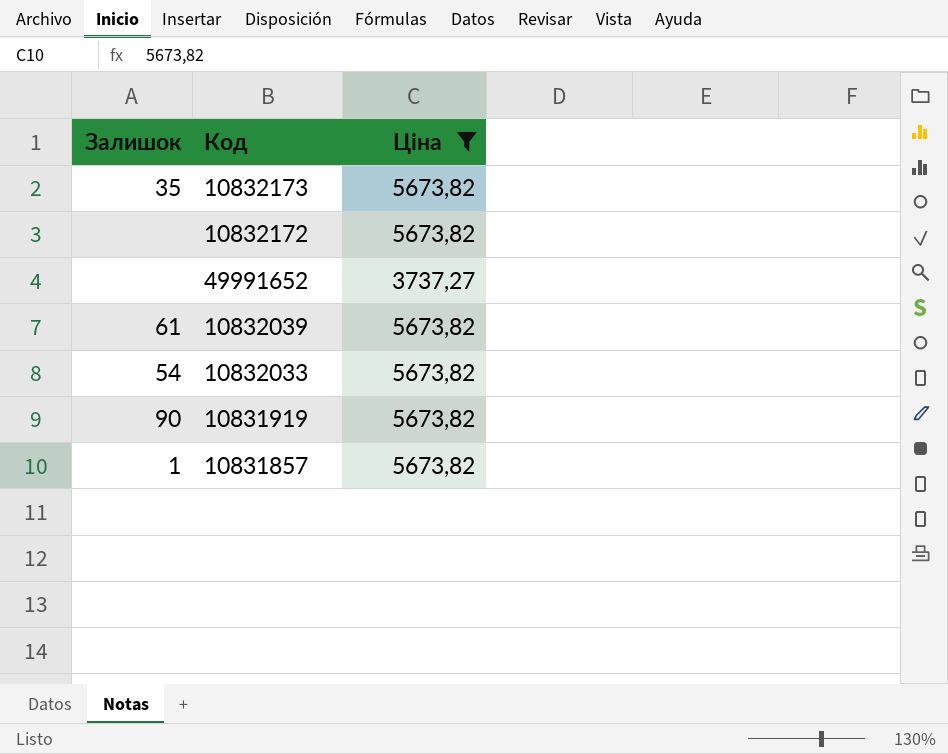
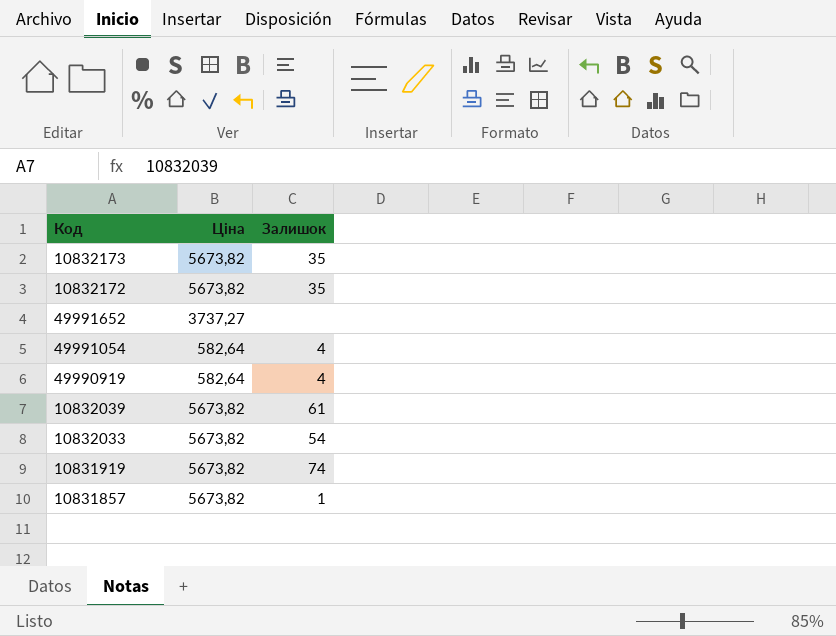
filter: Ціна != 582,64 -> none
column Залишок | position: 1 -> 3
10832172 | Залишок: none -> 35
10831919 | Залишок: 90 -> 74

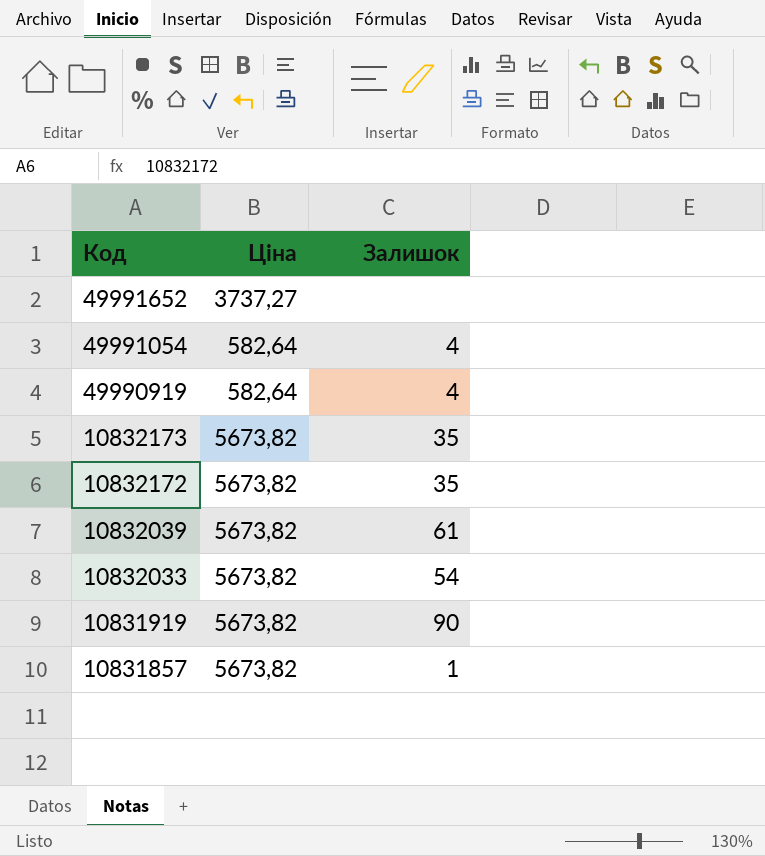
row order: none -> Код descending
10831919 | Залишок: 74 -> 90

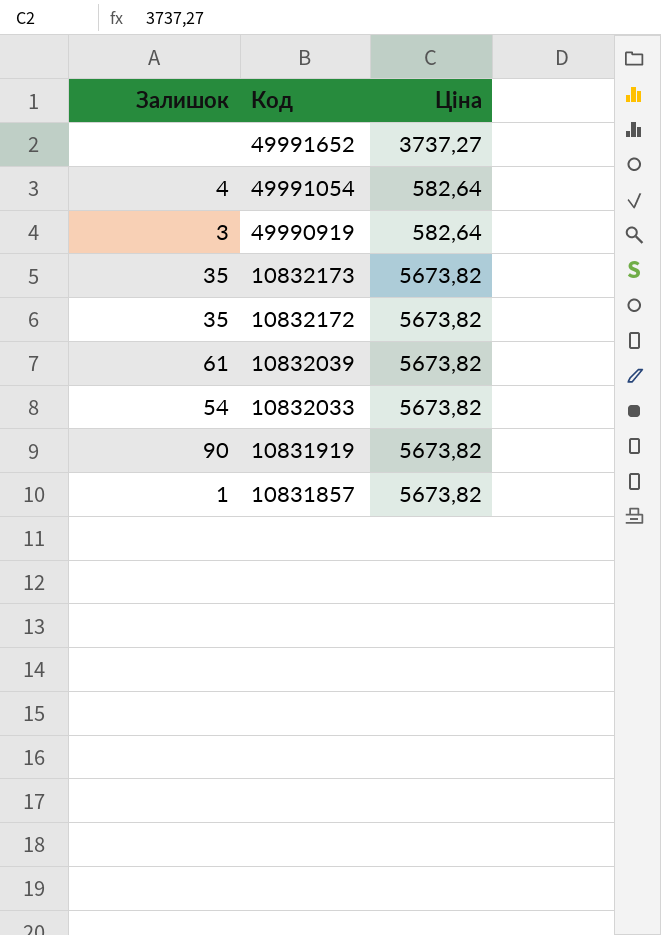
column Залишок | position: 3 -> 1
49990919 | Залишок: 4 -> 3

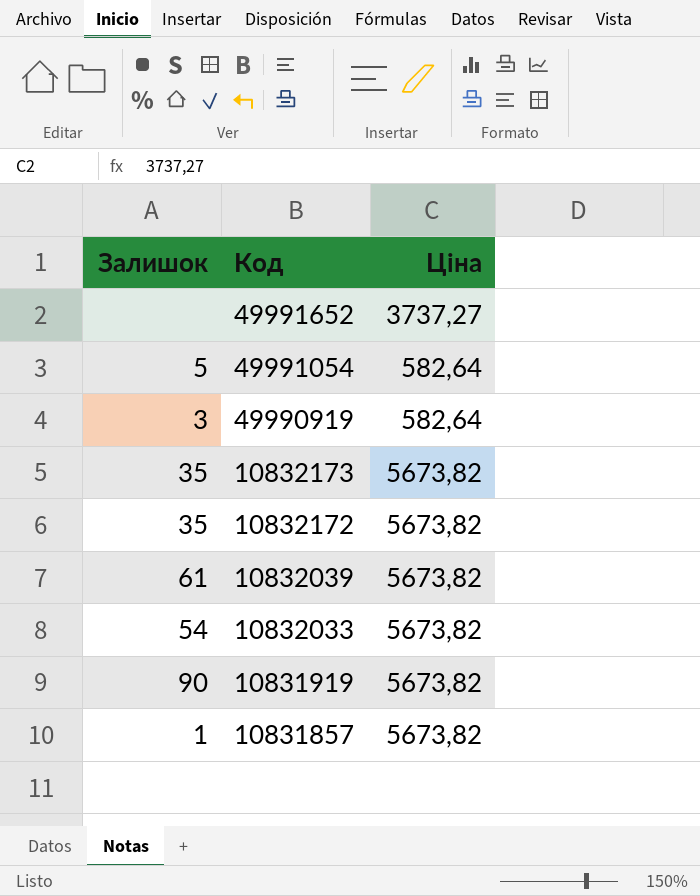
49991054 | Залишок: 4 -> 5

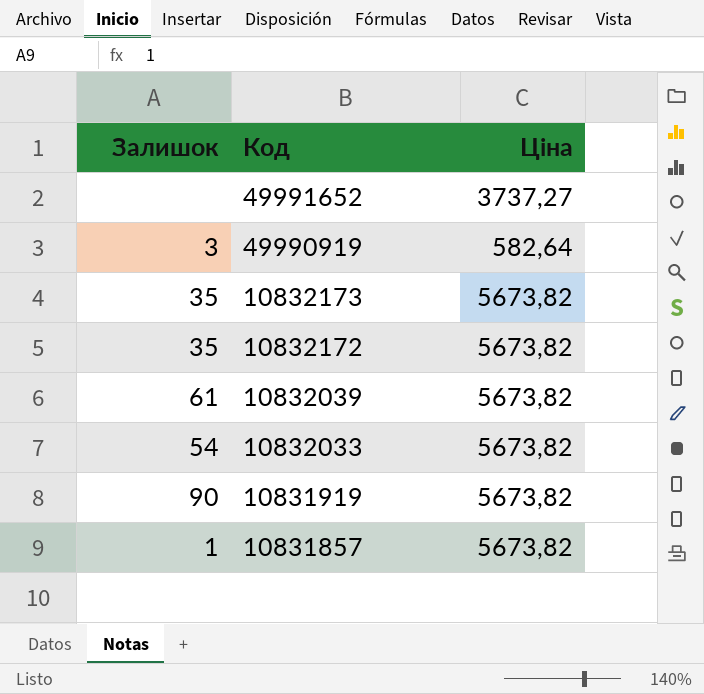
row 49991054: 5 | 582,64 -> none

